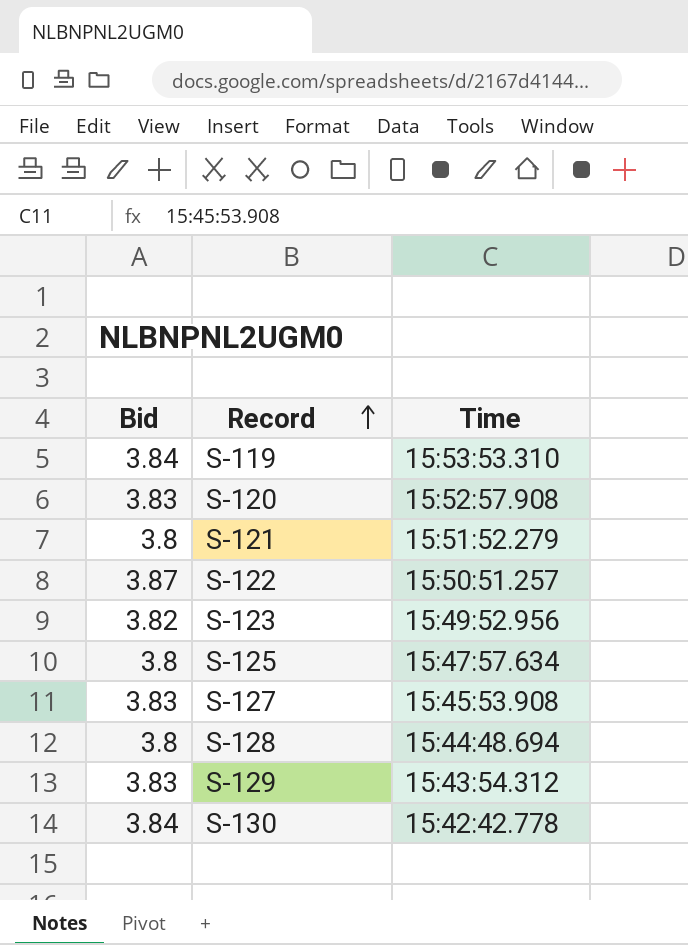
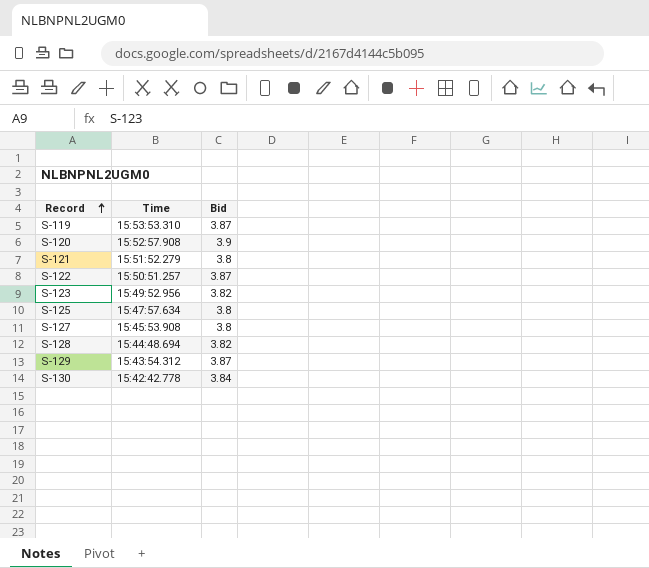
column Bid | position: 1 -> 3
S-119 | Bid: 3.84 -> 3.87
S-120 | Bid: 3.83 -> 3.9
S-127 | Bid: 3.83 -> 3.8
S-128 | Bid: 3.8 -> 3.82
S-129 | Bid: 3.83 -> 3.87

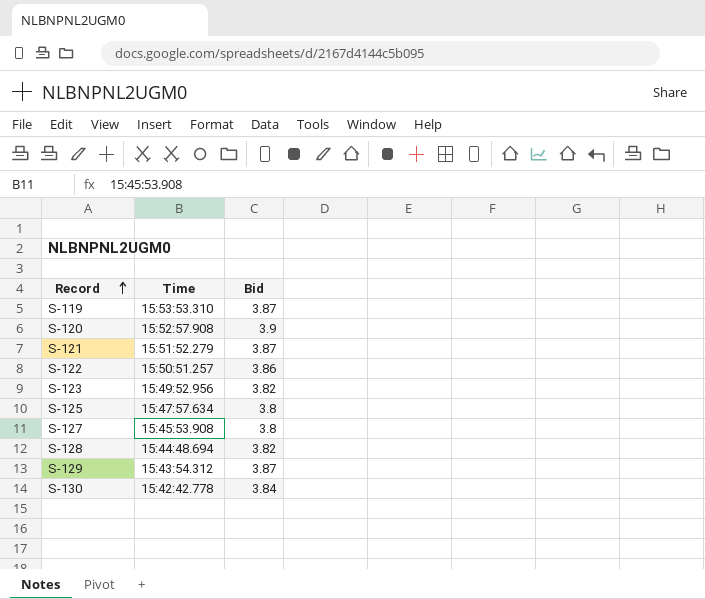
S-121 | Bid: 3.8 -> 3.87
S-122 | Bid: 3.87 -> 3.86

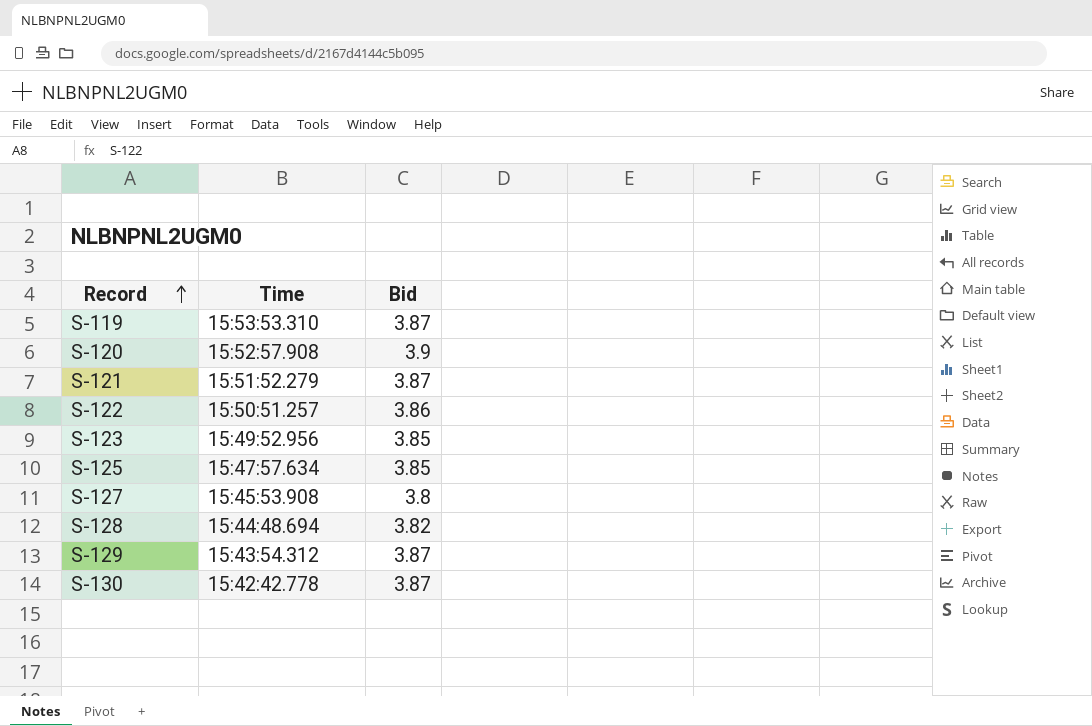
S-123 | Bid: 3.82 -> 3.85
S-125 | Bid: 3.8 -> 3.85
S-130 | Bid: 3.84 -> 3.87

